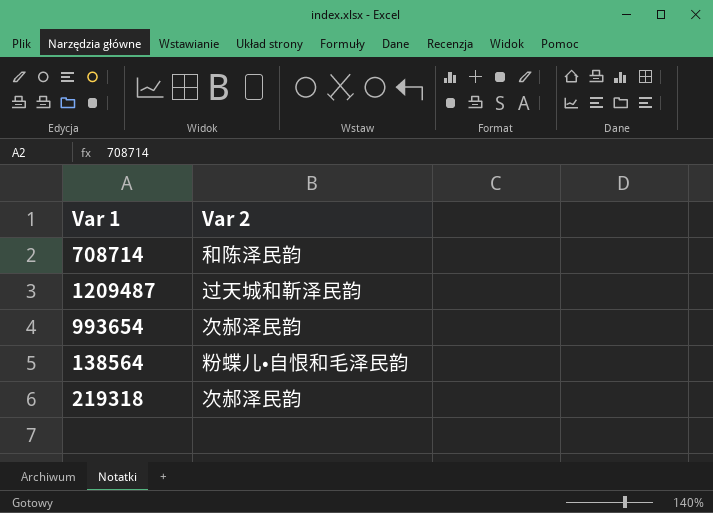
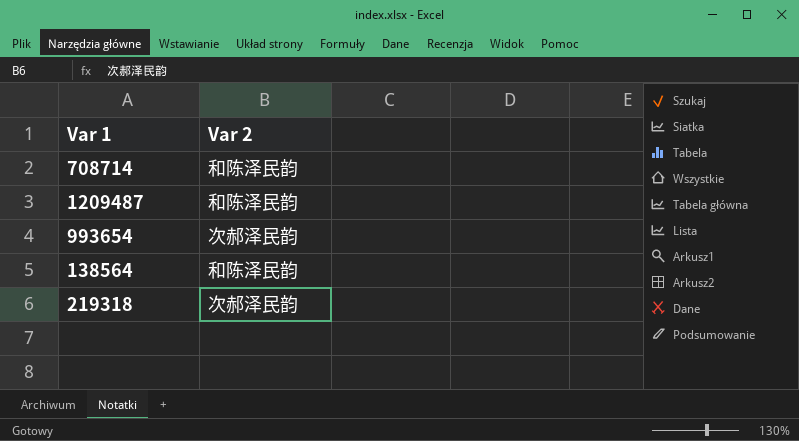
1209487 | Var 2: 过天城和靳泽民韵 -> 和陈泽民韵
138564 | Var 2: 粉蝶儿•自恨和毛泽民韵 -> 和陈泽民韵

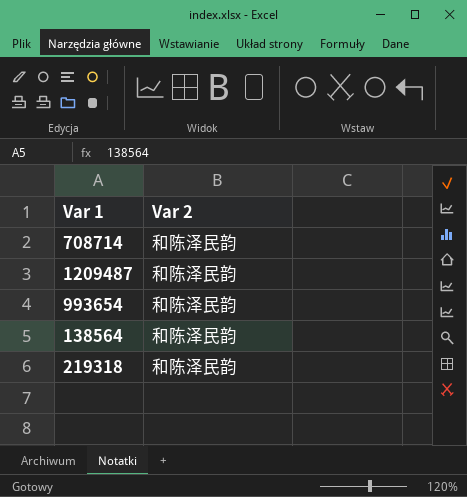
993654 | Var 2: 次郝泽民韵 -> 和陈泽民韵
219318 | Var 2: 次郝泽民韵 -> 和陈泽民韵

